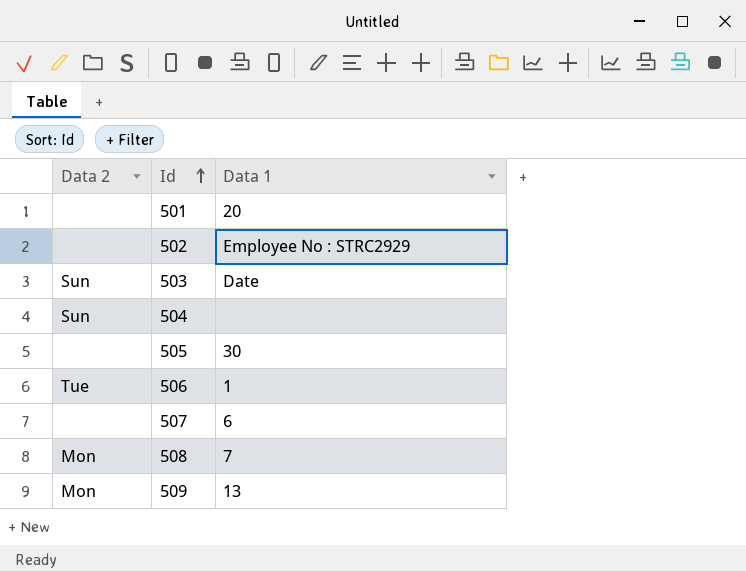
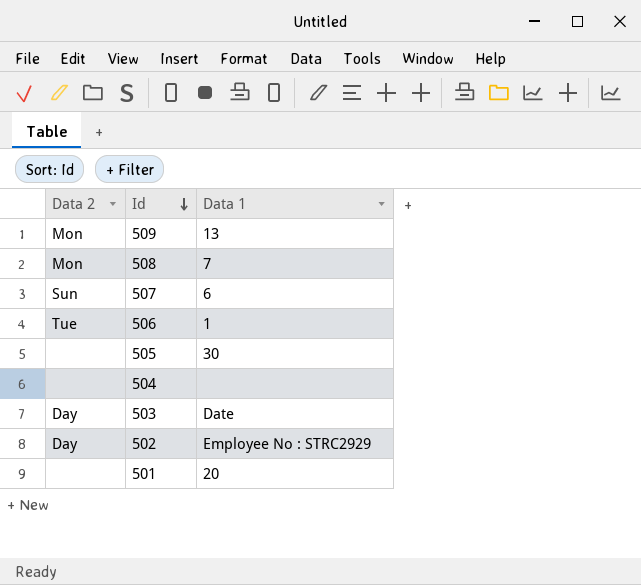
row order: Id ascending -> Id descending
507 | Data 2: none -> Sun
504 | Data 2: Sun -> none
503 | Data 2: Sun -> Day
502 | Data 2: none -> Day

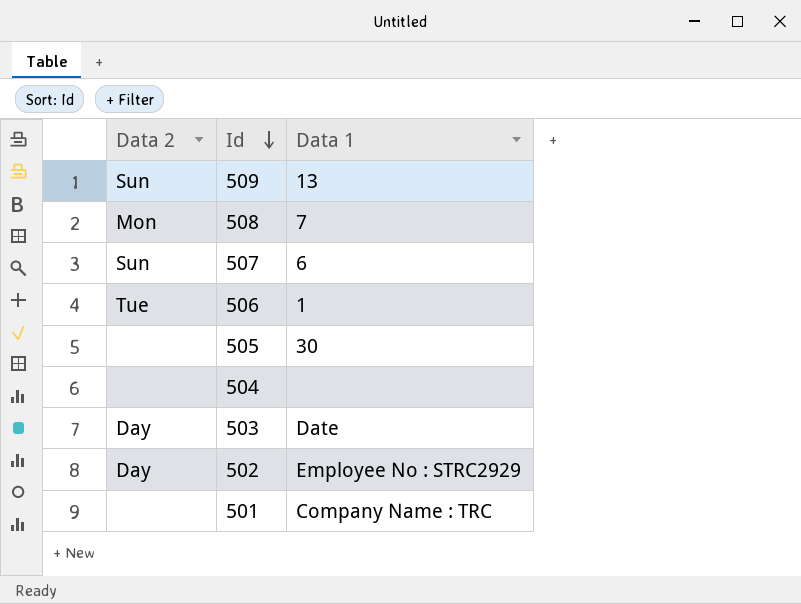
509 | Data 2: Mon -> Sun
501 | Data 1: 20 -> Company Name : TRC

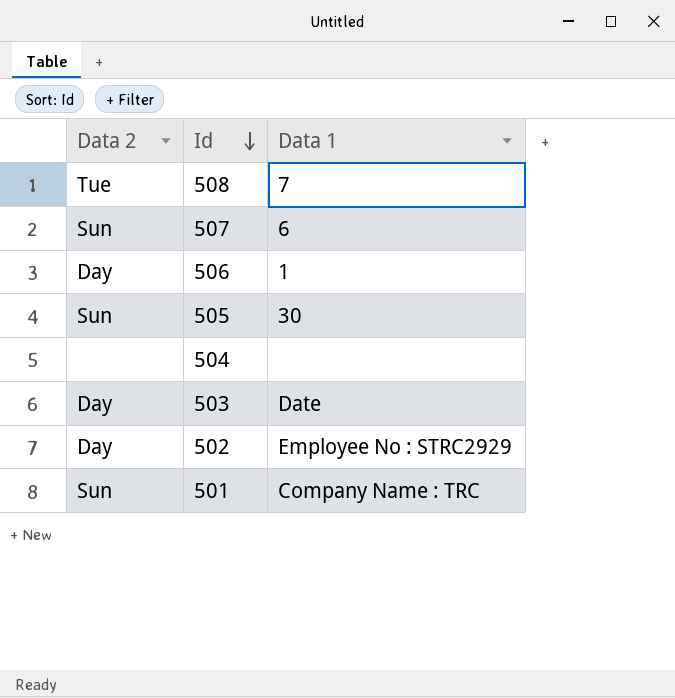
row 509: Sun | 13 -> none
508 | Data 2: Mon -> Tue
506 | Data 2: Tue -> Day
505 | Data 2: none -> Sun
501 | Data 2: none -> Sun

